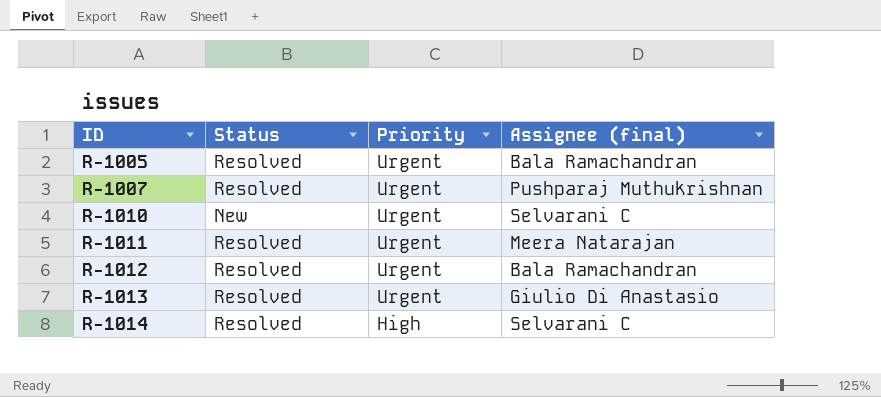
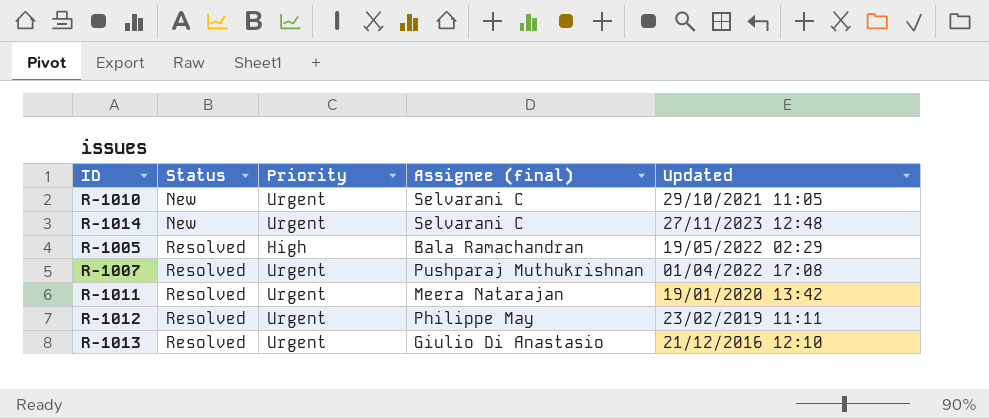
row order: ID ascending -> Status ascending
column Updated | position: none -> 5
R-1014 | Status: Resolved -> New
R-1014 | Priority: High -> Urgent
R-1005 | Priority: Urgent -> High
R-1012 | Assignee (final): Bala Ramachandran -> Philippe May

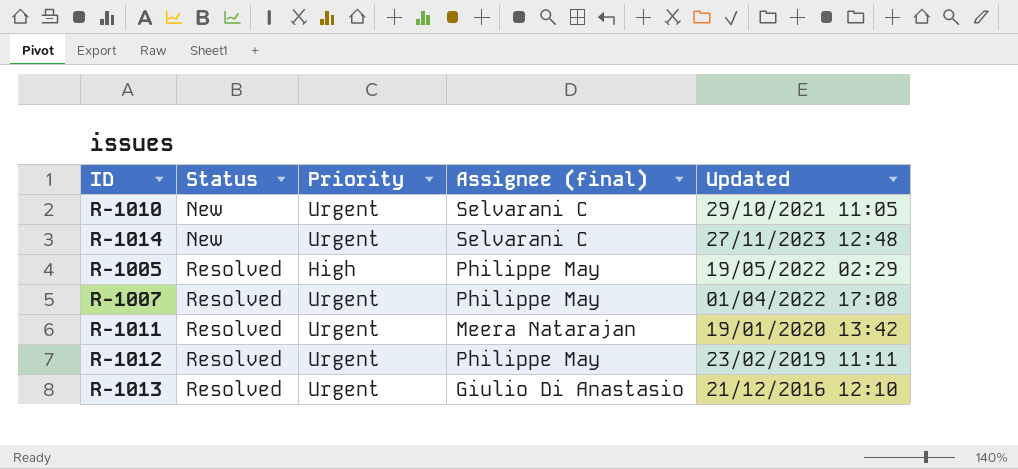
R-1005 | Assignee (final): Bala Ramachandran -> Philippe May
R-1007 | Assignee (final): Pushparaj Muthukrishnan -> Philippe May

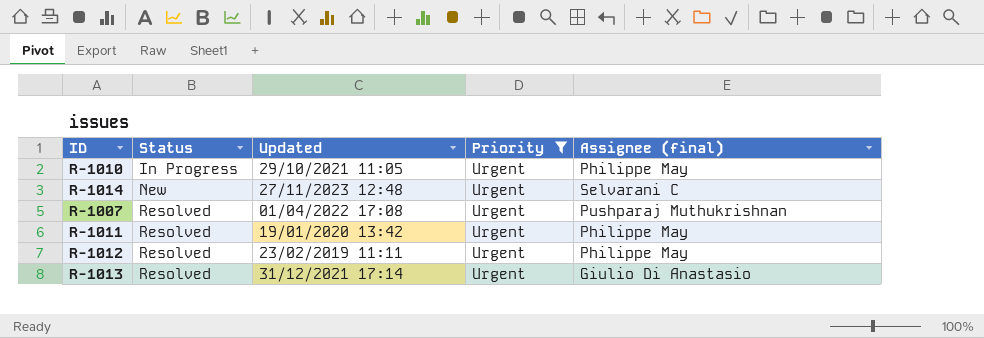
filter: none -> Priority = Urgent
column Updated | position: 5 -> 3
R-1010 | Status: New -> In Progress
R-1010 | Assignee (final): Selvarani C -> Philippe May
R-1007 | Assignee (final): Philippe May -> Pushparaj Muthukrishnan
R-1011 | Assignee (final): Meera Natarajan -> Philippe May
R-1013 | Updated: 21/12/2016 12:10 -> 31/12/2021 17:14

